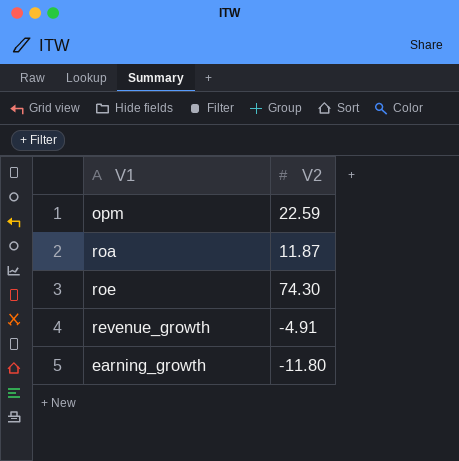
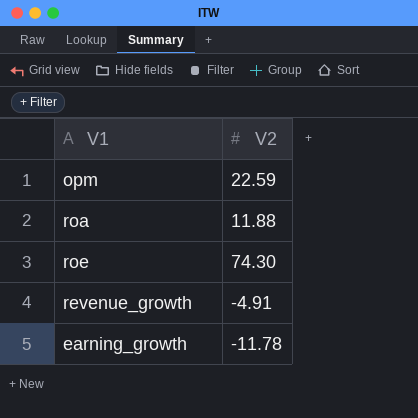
roa | V2: 11.87 -> 11.88
earning_growth | V2: -11.80 -> -11.78

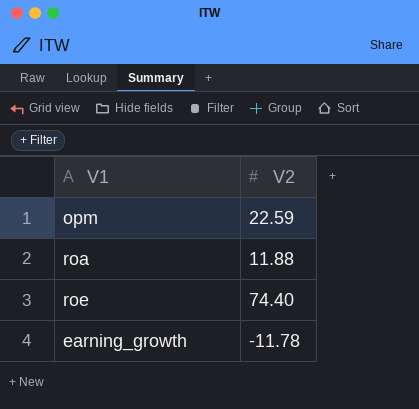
row revenue_growth: -4.91 -> none
roe | V2: 74.30 -> 74.40

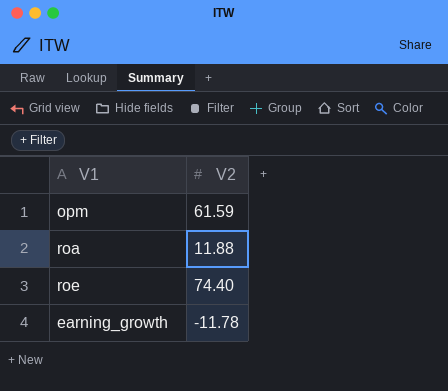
opm | V2: 22.59 -> 61.59

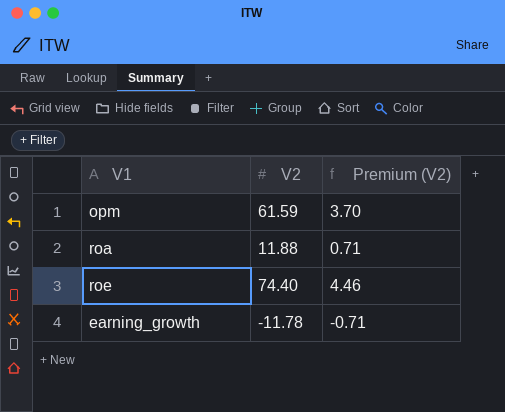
column Premium (V2) | formula: none -> [V2] * 0.06

